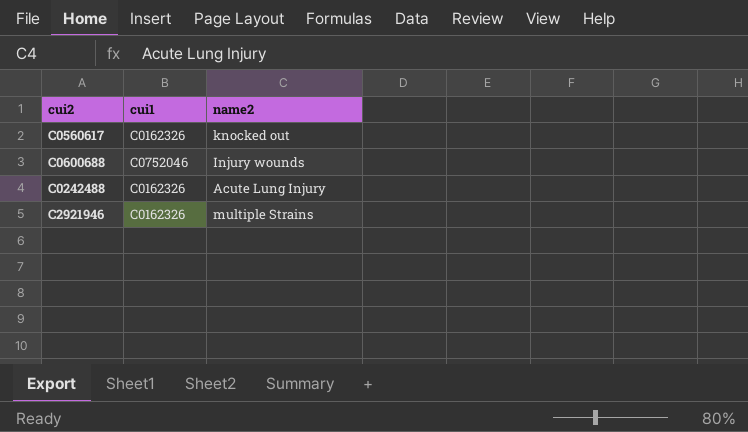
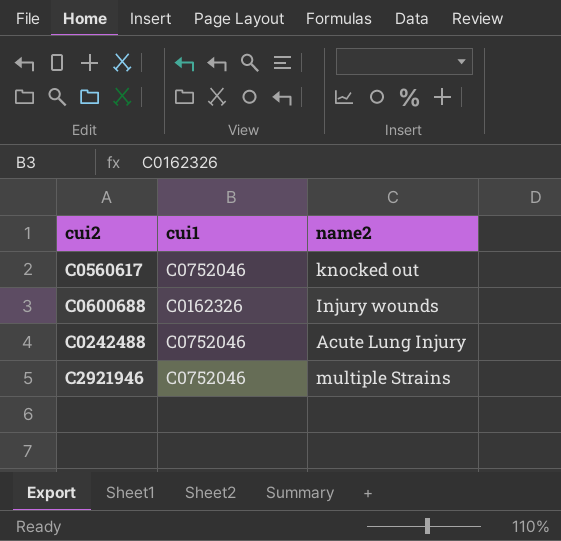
C0560617 | cui1: C0162326 -> C0752046
C0600688 | cui1: C0752046 -> C0162326
C0242488 | cui1: C0162326 -> C0752046
C2921946 | cui1: C0162326 -> C0752046

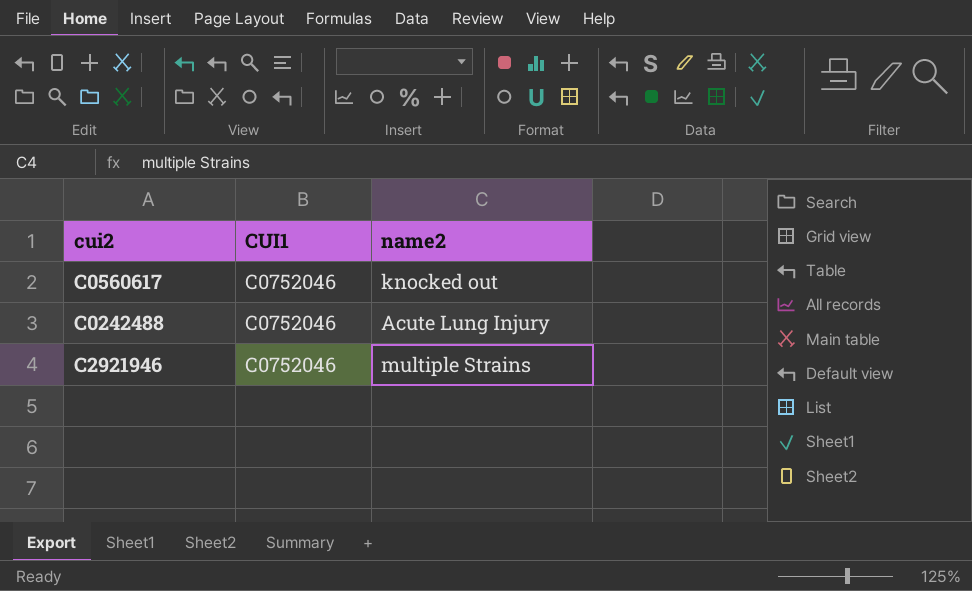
column name: cui1 -> CUI1
row C0600688: C0162326 | Injury wounds -> none

